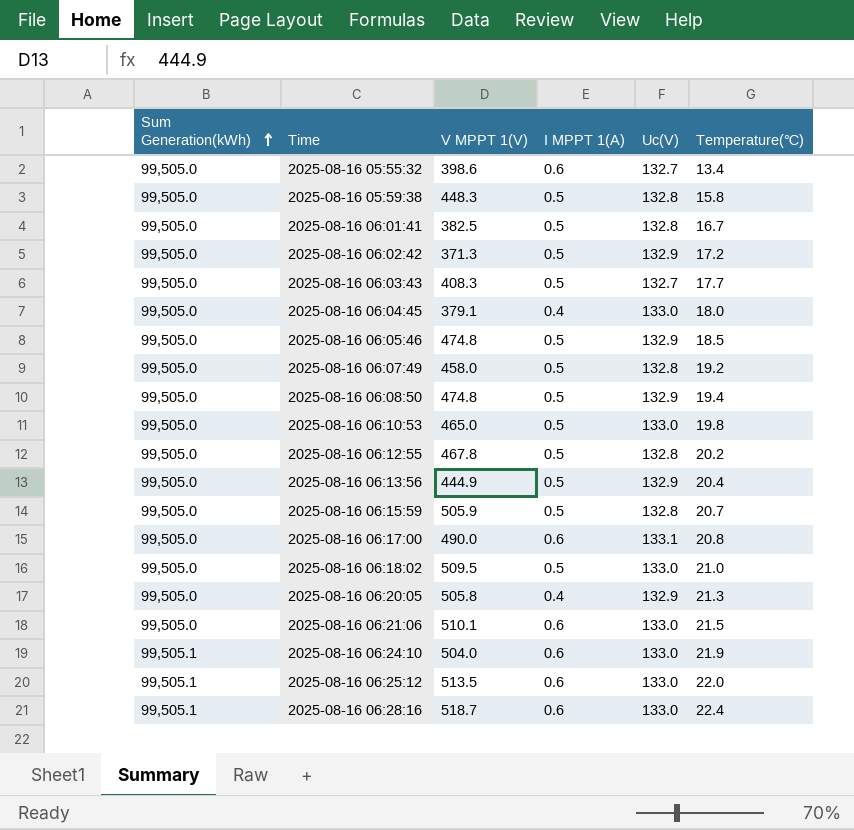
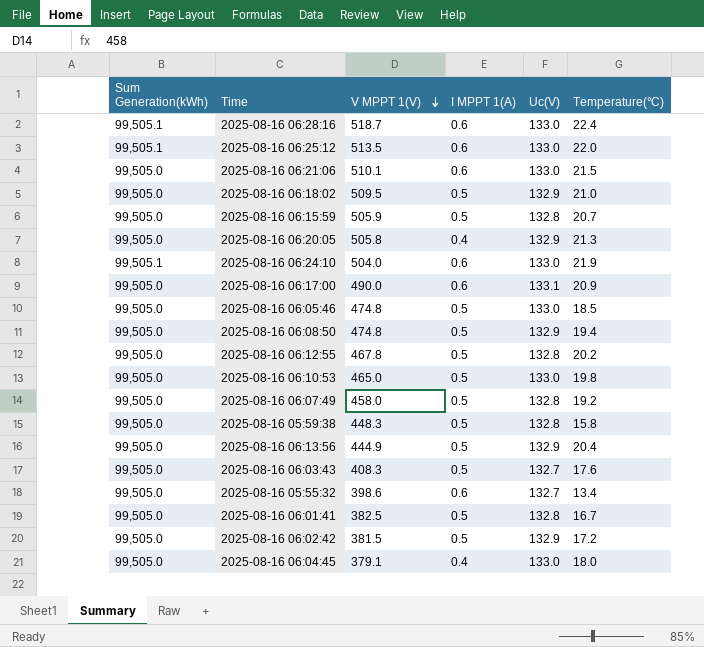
row order: Sum Generation(kWh) ascending -> V MPPT 1(V) descending
2025-08-16 06:18:02 | Uc(V): 133.0 -> 132.9
2025-08-16 06:17:00 | Temperature(℃): 20.8 -> 20.9
2025-08-16 06:05:46 | Uc(V): 132.9 -> 133.0
2025-08-16 06:03:43 | Temperature(℃): 17.7 -> 17.6
2025-08-16 06:02:42 | V MPPT 1(V): 371.3 -> 381.5

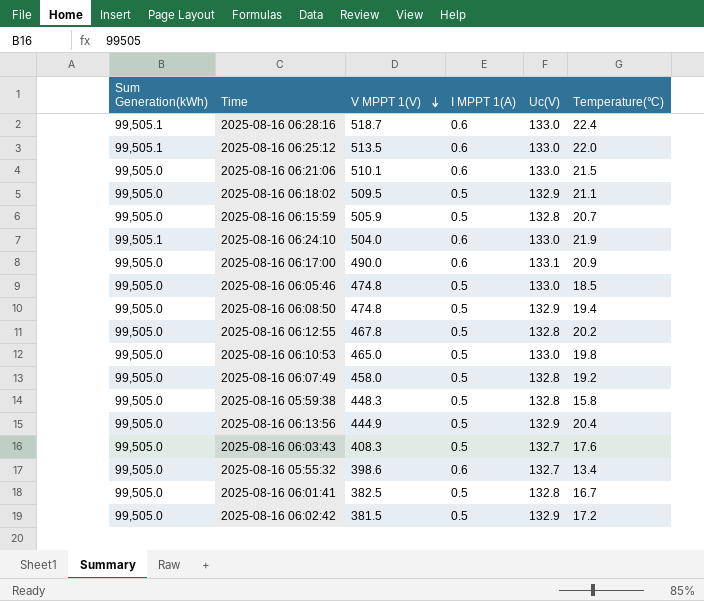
row 2025-08-16 06:20:05: 99,505.0 | 505.8 | 0.4 | 132.9 | 21.3 -> none
row 2025-08-16 06:04:45: 99,505.0 | 379.1 | 0.4 | 133.0 | 18.0 -> none
2025-08-16 06:18:02 | Temperature(℃): 21.0 -> 21.1

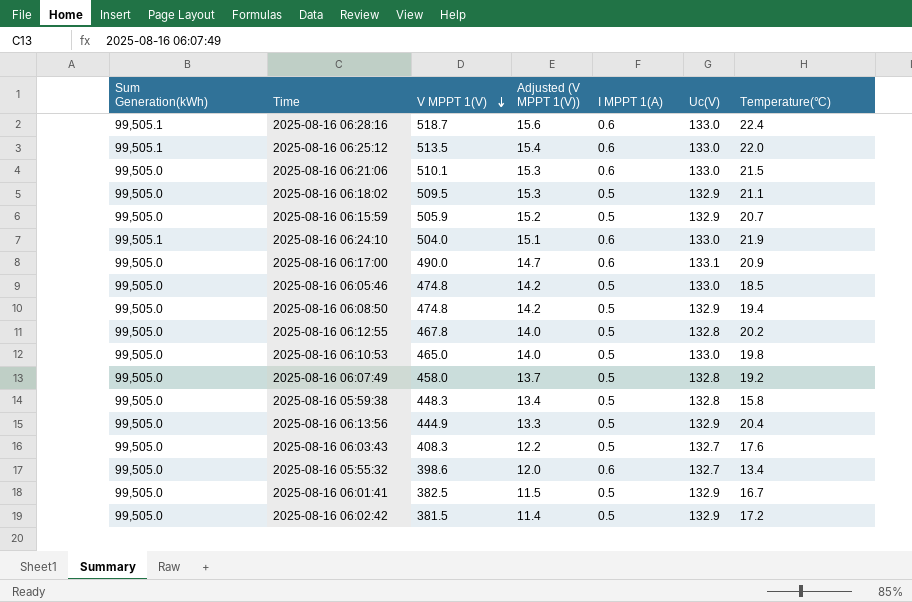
column Adjusted (V MPPT 1(V)) | formula: none -> [V MPPT 1(V)] * 0.03
2025-08-16 06:15:59 | Uc(V): 132.8 -> 132.9
2025-08-16 06:01:41 | Uc(V): 132.8 -> 132.9

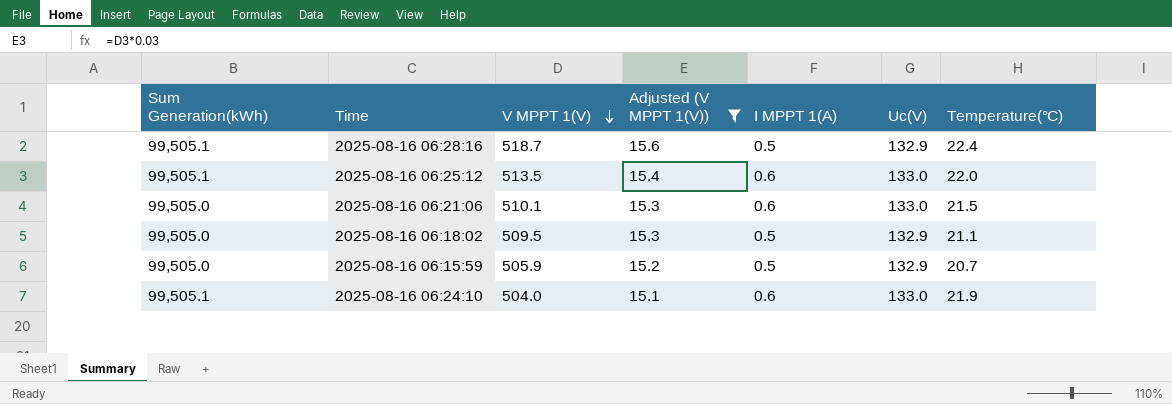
filter: none -> Adjusted (V MPPT 1(V)) >= 15.1
2025-08-16 06:28:16 | I MPPT 1(A): 0.6 -> 0.5
2025-08-16 06:28:16 | Uc(V): 133.0 -> 132.9

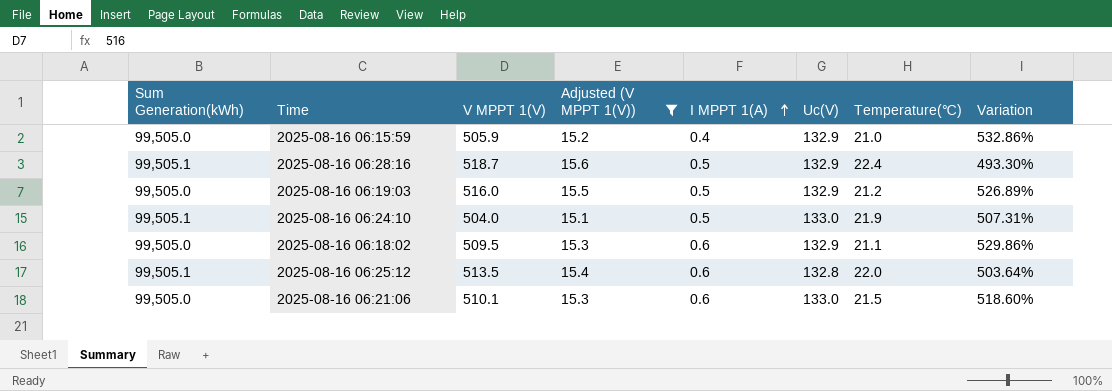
row order: V MPPT 1(V) descending -> I MPPT 1(A) ascending
column Variation | formula: none -> ([Uc(V)] - [Temperature(℃)]) / [Temperature(℃)]
2025-08-16 06:15:59 | I MPPT 1(A): 0.5 -> 0.4
2025-08-16 06:15:59 | Temperature(℃): 20.7 -> 21.0
row 2025-08-16 06:19:03: none -> 99,505.0 | 516.0 | 15.5 | 0.5 | 132.9 | 21.2 | 526.89%
2025-08-16 06:24:10 | I MPPT 1(A): 0.6 -> 0.5
2025-08-16 06:18:02 | I MPPT 1(A): 0.5 -> 0.6
2025-08-16 06:25:12 | Uc(V): 133.0 -> 132.8

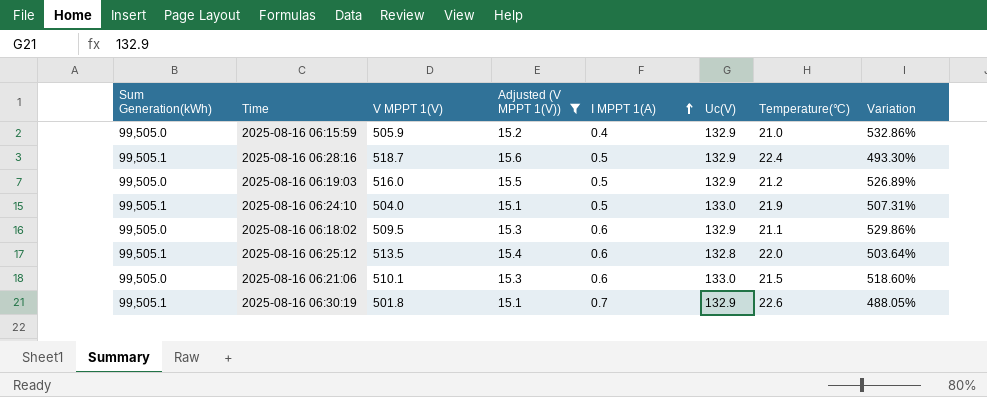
row 2025-08-16 06:30:19: none -> 99,505.1 | 501.8 | 15.1 | 0.7 | 132.9 | 22.6 | 488.05%

